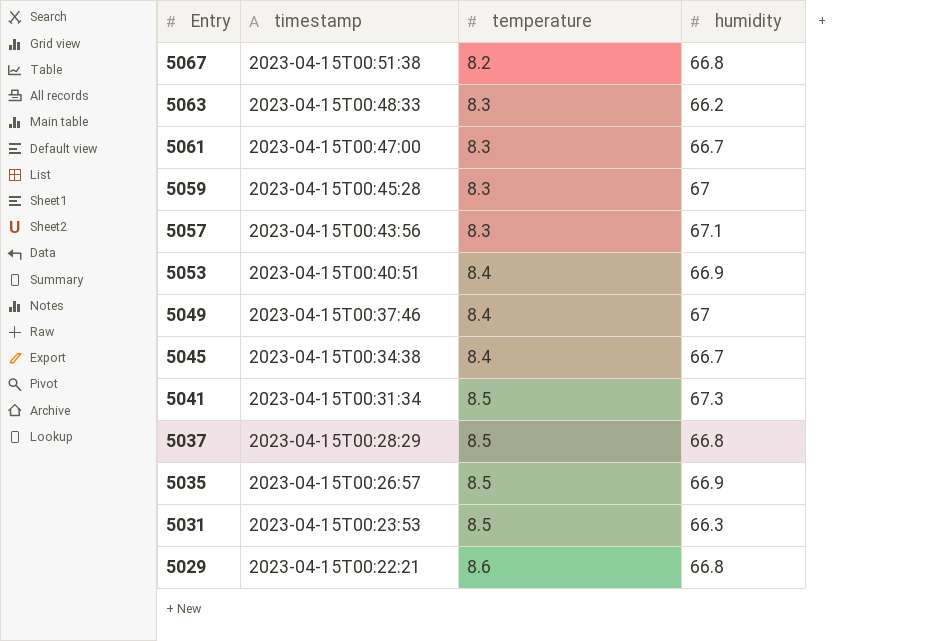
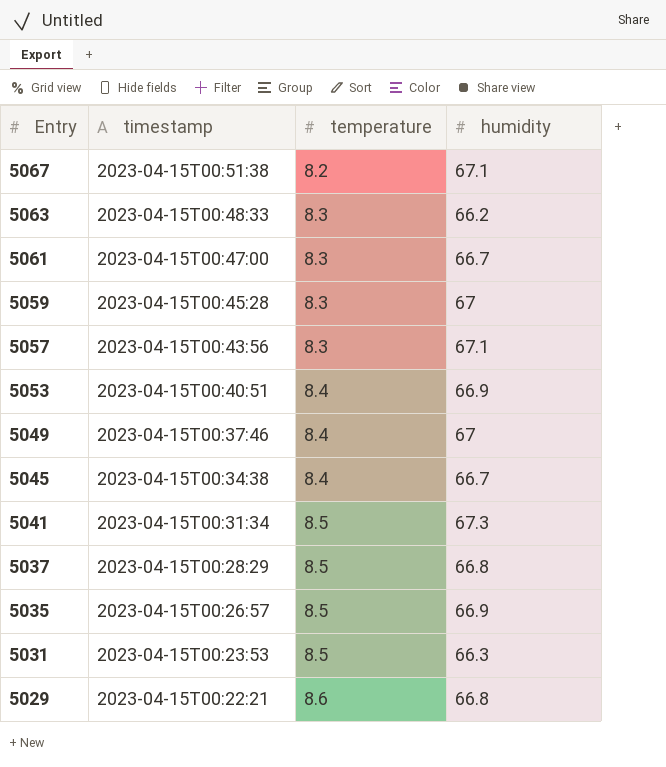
5067 | humidity: 66.8 -> 67.1

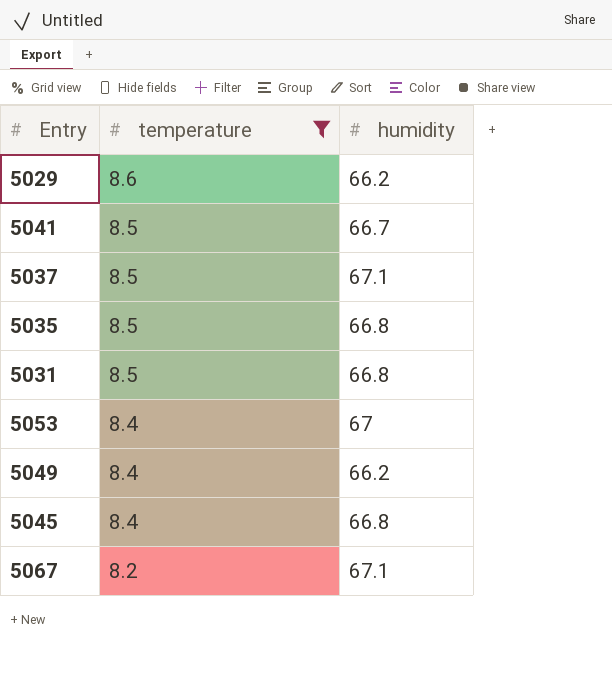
filter: none -> temperature != 8.3
row order: Entry descending -> temperature descending
column timestamp | position: 2 -> none
5029 | humidity: 66.8 -> 66.2
5041 | humidity: 67.3 -> 66.7
5037 | humidity: 66.8 -> 67.1
5035 | humidity: 66.9 -> 66.8
5031 | humidity: 66.3 -> 66.8
5053 | humidity: 66.9 -> 67
5049 | humidity: 67 -> 66.2
5045 | humidity: 66.7 -> 66.8

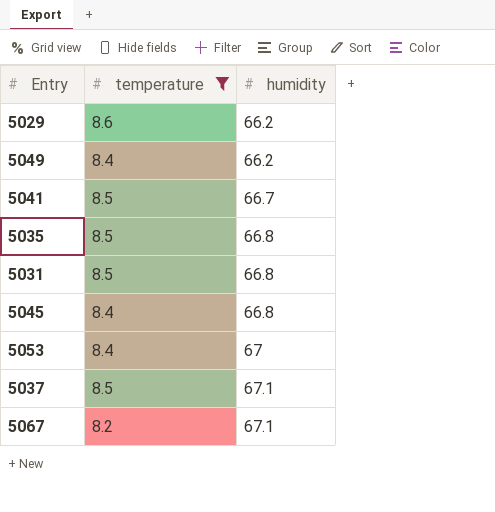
row order: temperature descending -> humidity ascending

